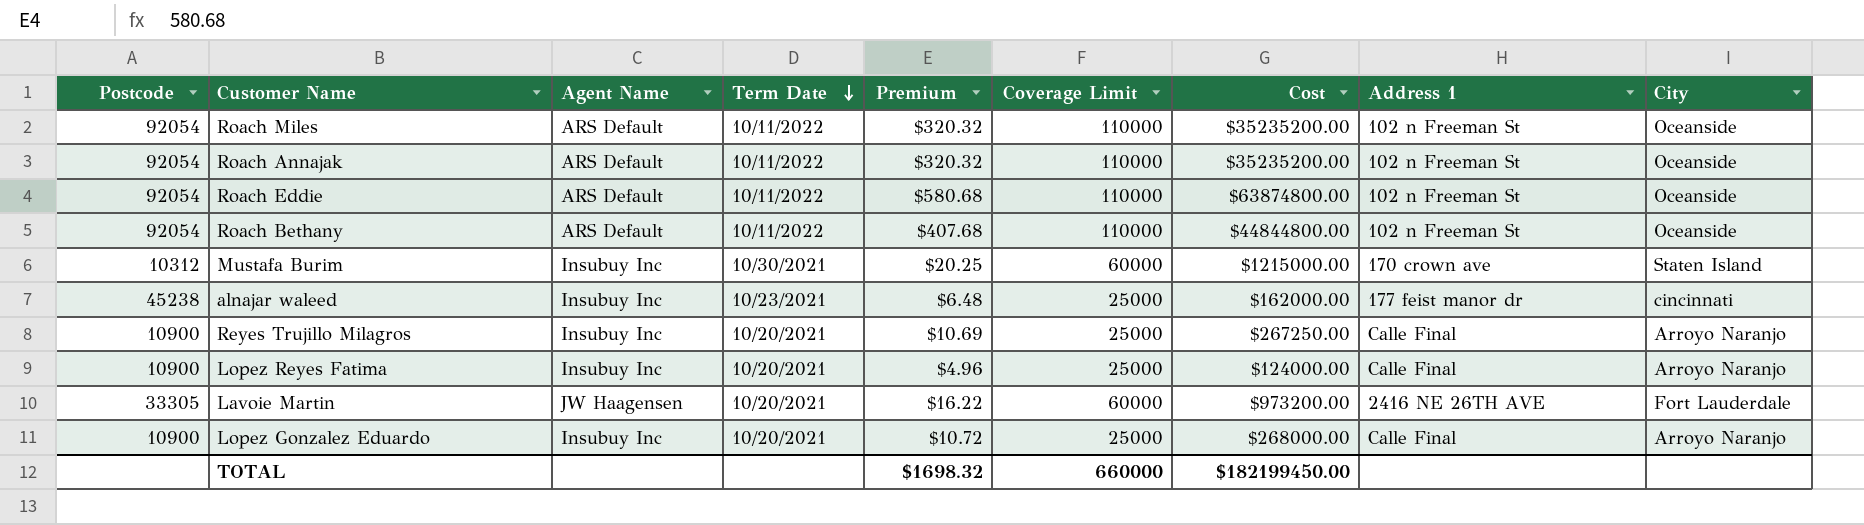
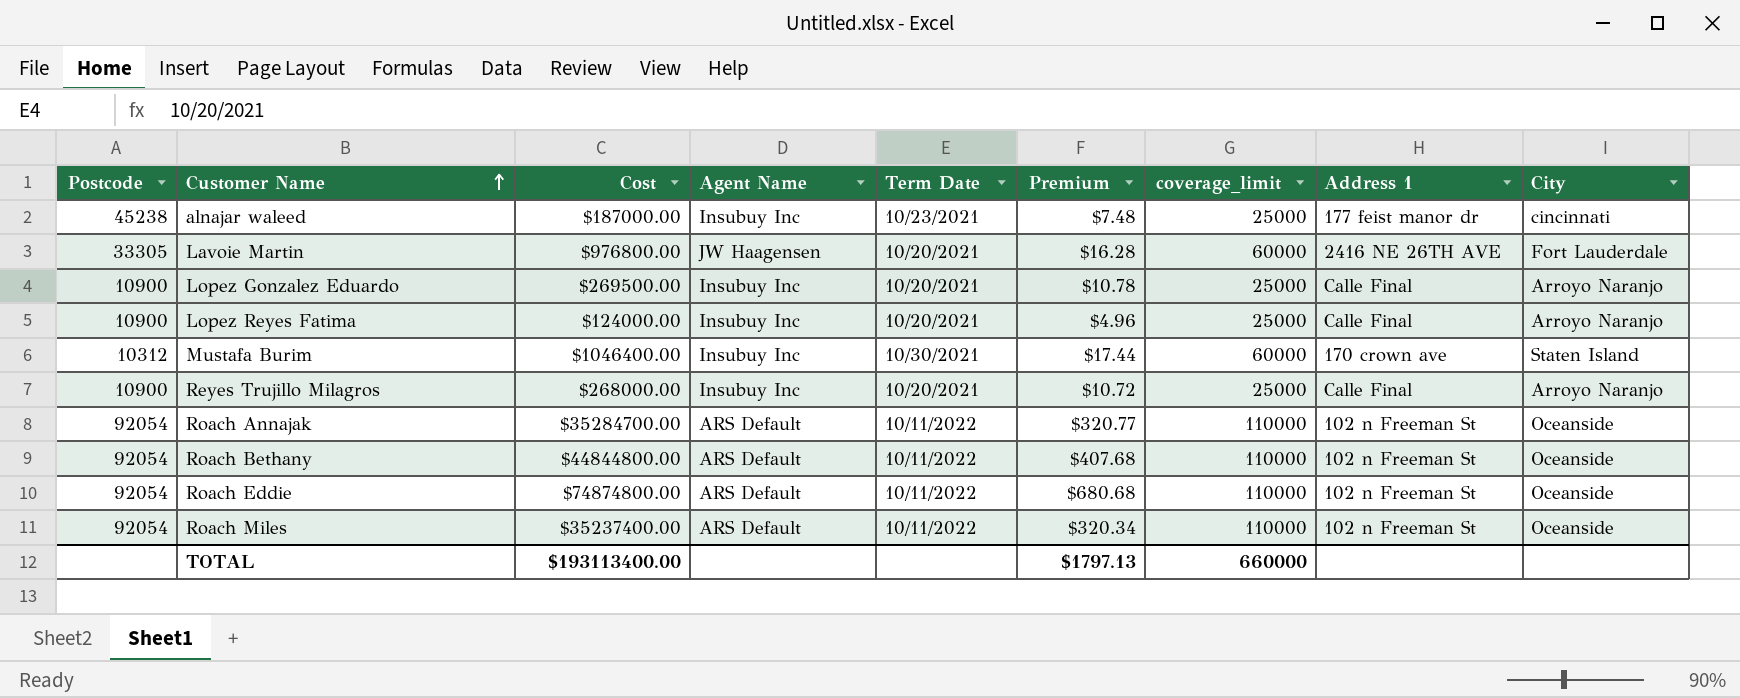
row order: Term Date descending -> Customer Name ascending
column Cost | position: 7 -> 3
column name: Coverage Limit -> coverage_limit
alnajar waleed | Cost: $162000.00 -> $187000.00
alnajar waleed | Premium: $6.48 -> $7.48
Lavoie Martin | Cost: $973200.00 -> $976800.00
Lavoie Martin | Premium: $16.22 -> $16.28
Lopez Gonzalez Eduardo | Cost: $268000.00 -> $269500.00
Lopez Gonzalez Eduardo | Premium: $10.72 -> $10.78
Mustafa Burim | Cost: $1215000.00 -> $1046400.00
Mustafa Burim | Premium: $20.25 -> $17.44
Reyes Trujillo Milagros | Cost: $267250.00 -> $268000.00
Reyes Trujillo Milagros | Premium: $10.69 -> $10.72
Roach Annajak | Cost: $35235200.00 -> $35284700.00
Roach Annajak | Premium: $320.32 -> $320.77
Roach Eddie | Cost: $63874800.00 -> $74874800.00
Roach Eddie | Premium: $580.68 -> $680.68
Roach Miles | Cost: $35235200.00 -> $35237400.00
Roach Miles | Premium: $320.32 -> $320.34
TOTAL | Cost: $182199450.00 -> $193113400.00
TOTAL | Premium: $1698.32 -> $1797.13

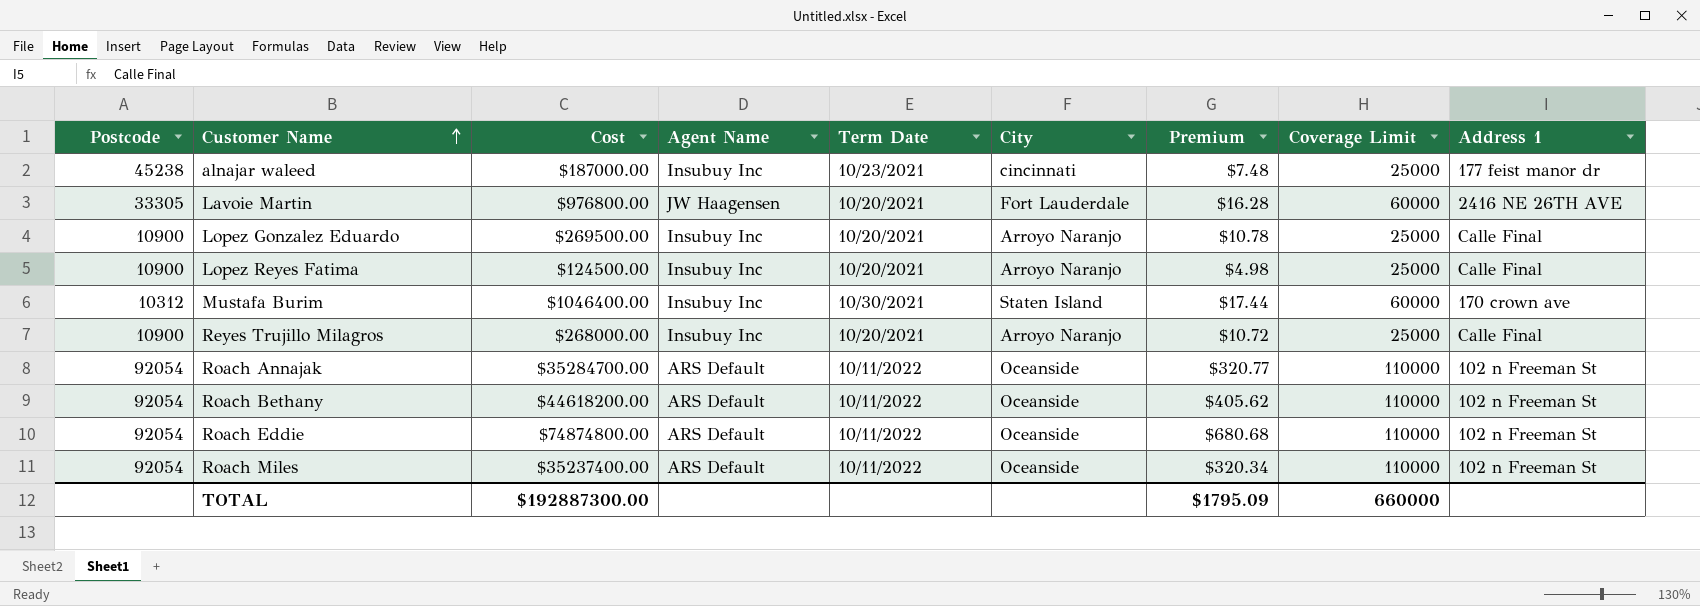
column City | position: 9 -> 6
column name: coverage_limit -> Coverage Limit
Lopez Reyes Fatima | Cost: $124000.00 -> $124500.00
Lopez Reyes Fatima | Premium: $4.96 -> $4.98
Roach Bethany | Cost: $44844800.00 -> $44618200.00
Roach Bethany | Premium: $407.68 -> $405.62
TOTAL | Cost: $193113400.00 -> $192887300.00
TOTAL | Premium: $1797.13 -> $1795.09

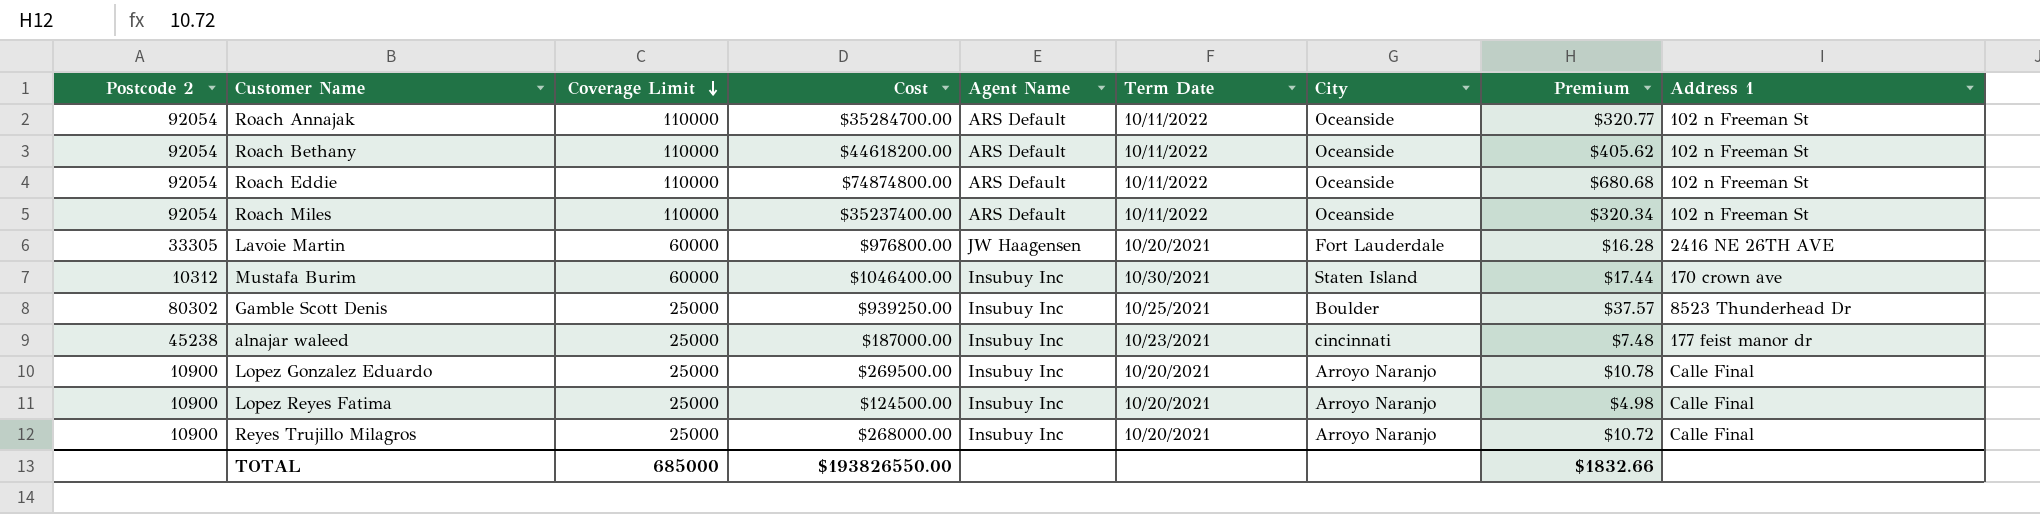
row order: Customer Name ascending -> Coverage Limit descending
column name: Postcode -> Postcode 2
column Coverage Limit | position: 8 -> 3
row Gamble Scott Denis: none -> 80302 | 25000 | $939250.00 | Insubuy Inc | 10/25/2021 | Boulder | $37.57 | 8523 Thunderhead Dr
TOTAL | Coverage Limit: 660000 -> 685000
TOTAL | Cost: $192887300.00 -> $193826550.00
TOTAL | Premium: $1795.09 -> $1832.66

